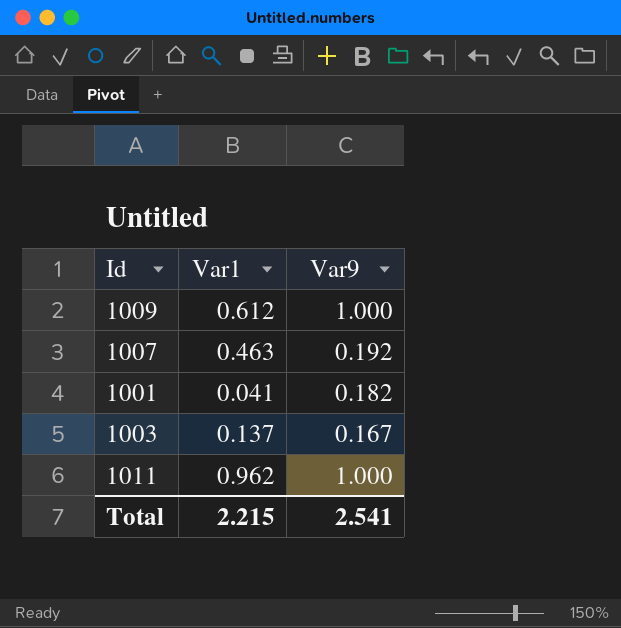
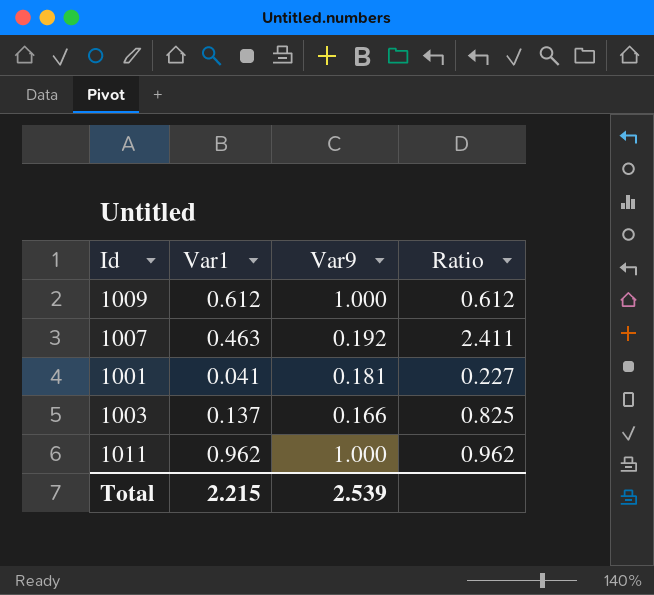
column Ratio | formula: none -> [Var1] / [Var9]
1001 | Var9: 0.182 -> 0.181
1003 | Var9: 0.167 -> 0.166
Total | Var9: 2.541 -> 2.539

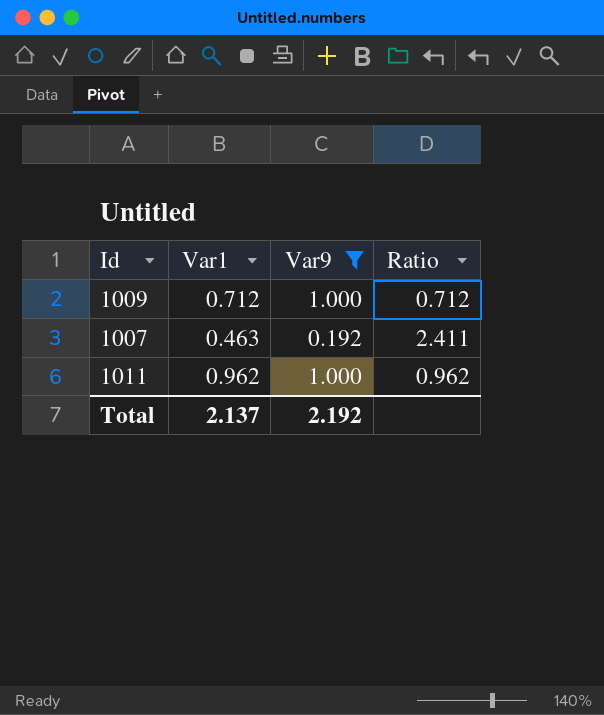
filter: none -> Var9 >= 0.192
1009 | Var1: 0.612 -> 0.712
1009 | Ratio: 0.612 -> 0.712
Total | Var1: 2.215 -> 2.137
Total | Var9: 2.539 -> 2.192

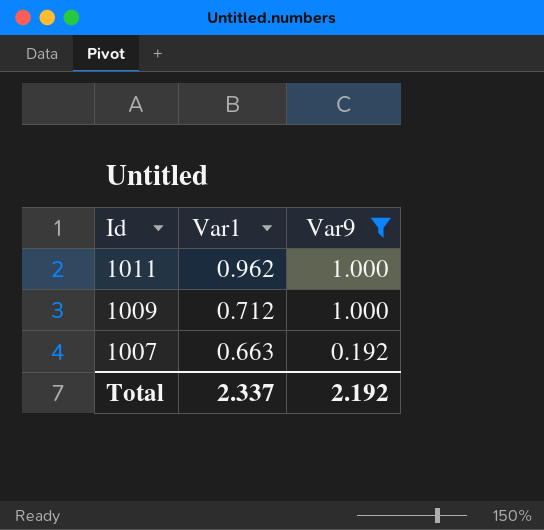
row order: none -> Id descending
column Ratio | formula: [Var1] / [Var9] -> none
1007 | Var1: 0.463 -> 0.663
Total | Var1: 2.137 -> 2.337

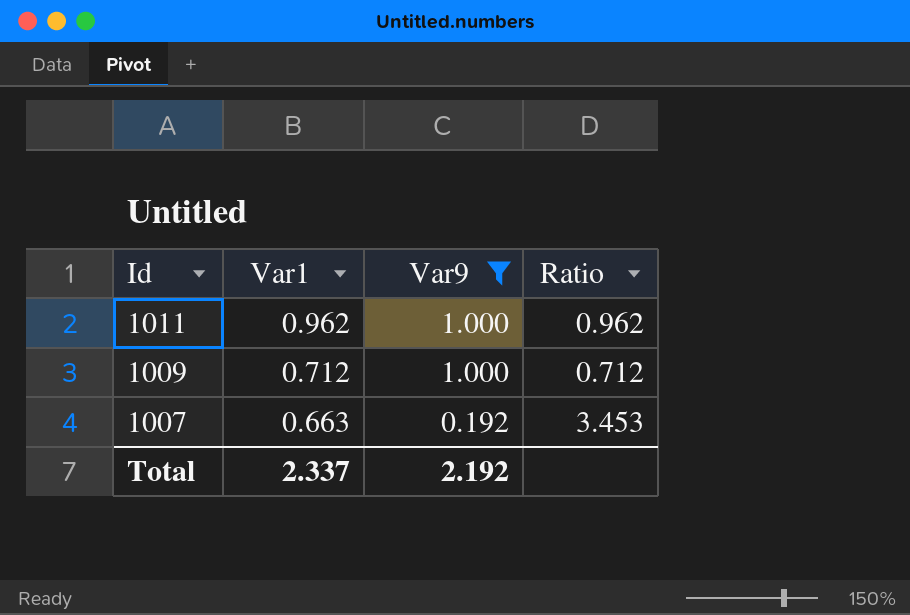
column Ratio | formula: none -> [Var1] / [Var9]

